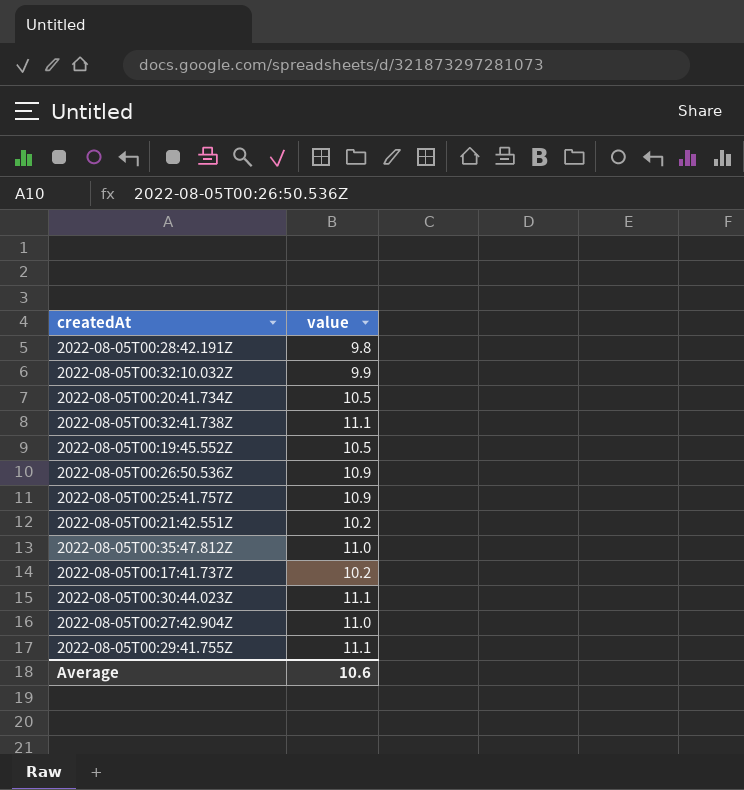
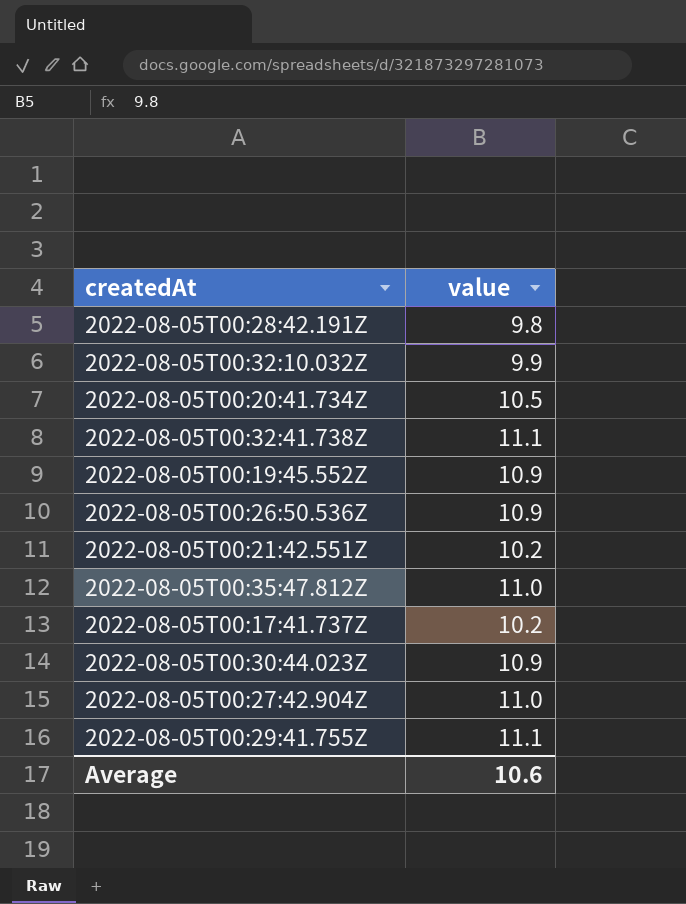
row 2022-08-05T00:25:41.757Z: 10.9 -> none
2022-08-05T00:19:45.552Z | value: 10.5 -> 10.9
2022-08-05T00:30:44.023Z | value: 11.1 -> 10.9

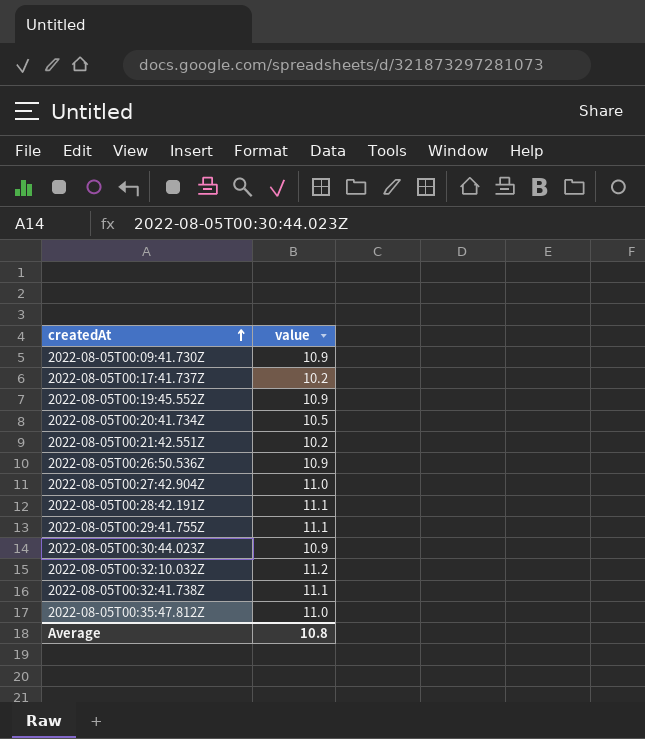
row order: none -> createdAt ascending
row 2022-08-05T00:09:41.730Z: none -> 10.9
2022-08-05T00:28:42.191Z | value: 9.8 -> 11.1
2022-08-05T00:32:10.032Z | value: 9.9 -> 11.2
Average | value: 10.6 -> 10.8

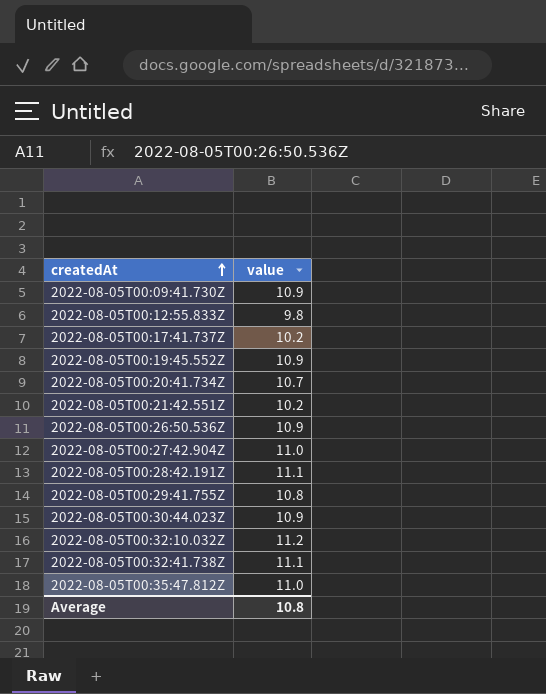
row 2022-08-05T00:12:55.833Z: none -> 9.8
2022-08-05T00:20:41.734Z | value: 10.5 -> 10.7
2022-08-05T00:29:41.755Z | value: 11.1 -> 10.8

